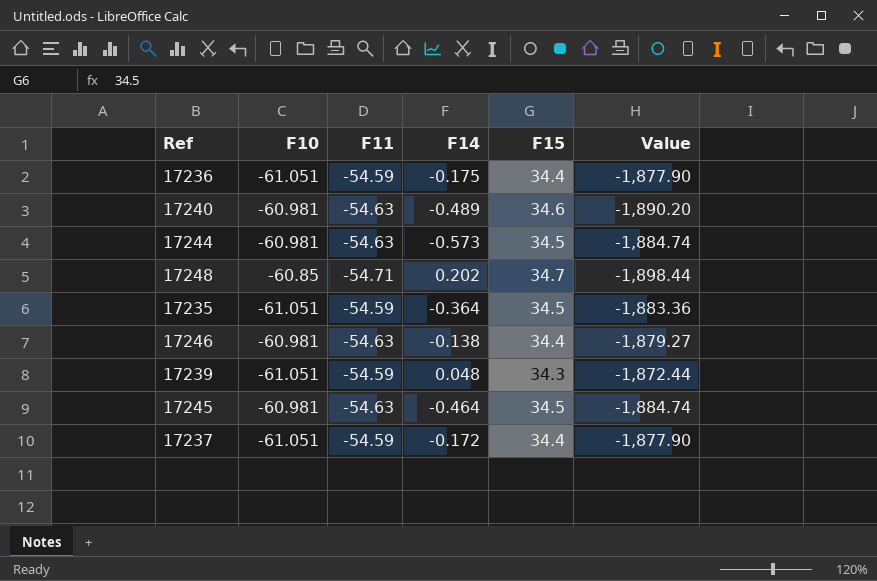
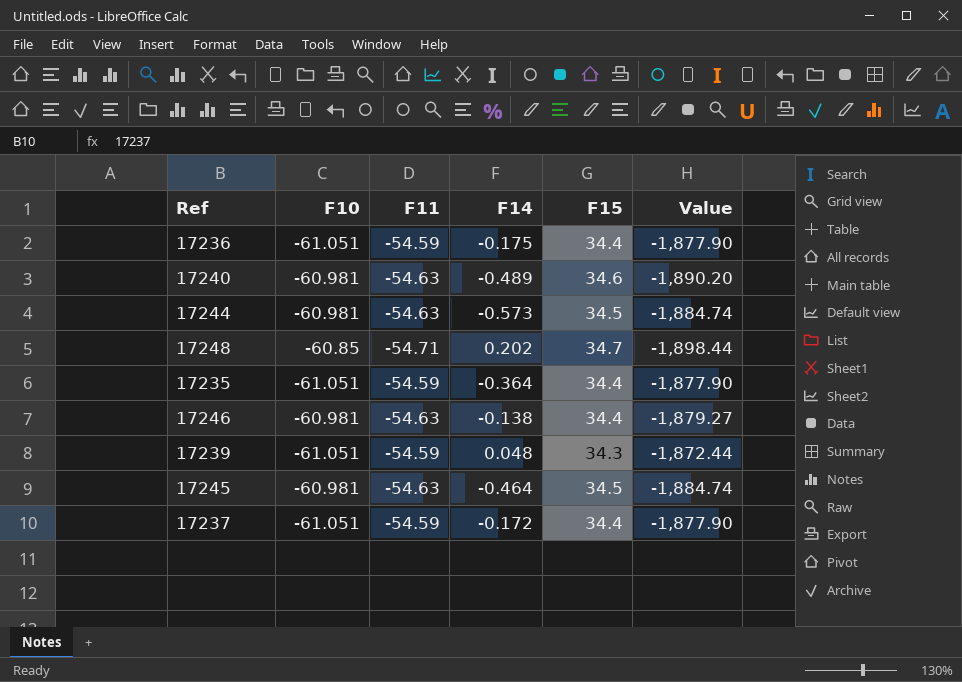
17235 | F15: 34.5 -> 34.4
17235 | Value: -1,883.36 -> -1,877.90

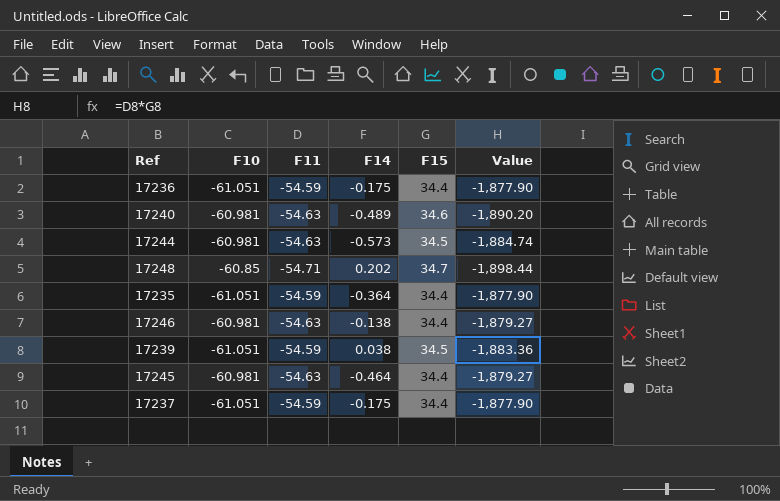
17239 | F14: 0.048 -> 0.038
17239 | F15: 34.3 -> 34.5
17239 | Value: -1,872.44 -> -1,883.36
17245 | F15: 34.5 -> 34.4
17245 | Value: -1,884.74 -> -1,879.27
17237 | F14: -0.172 -> -0.175

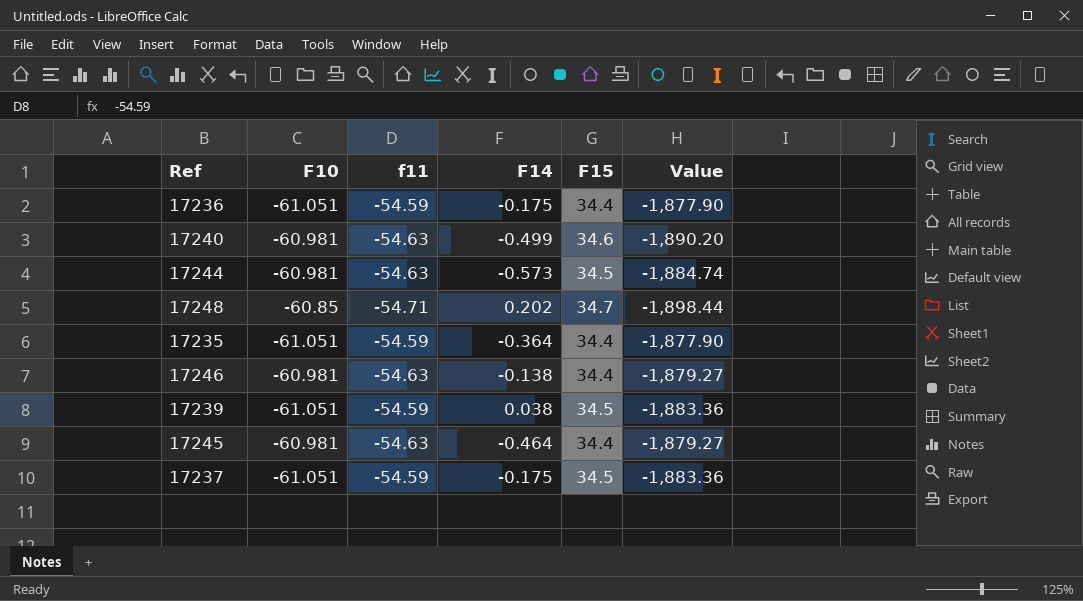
column name: F11 -> f11
17240 | F14: -0.489 -> -0.499
17237 | F15: 34.4 -> 34.5
17237 | Value: -1,877.90 -> -1,883.36

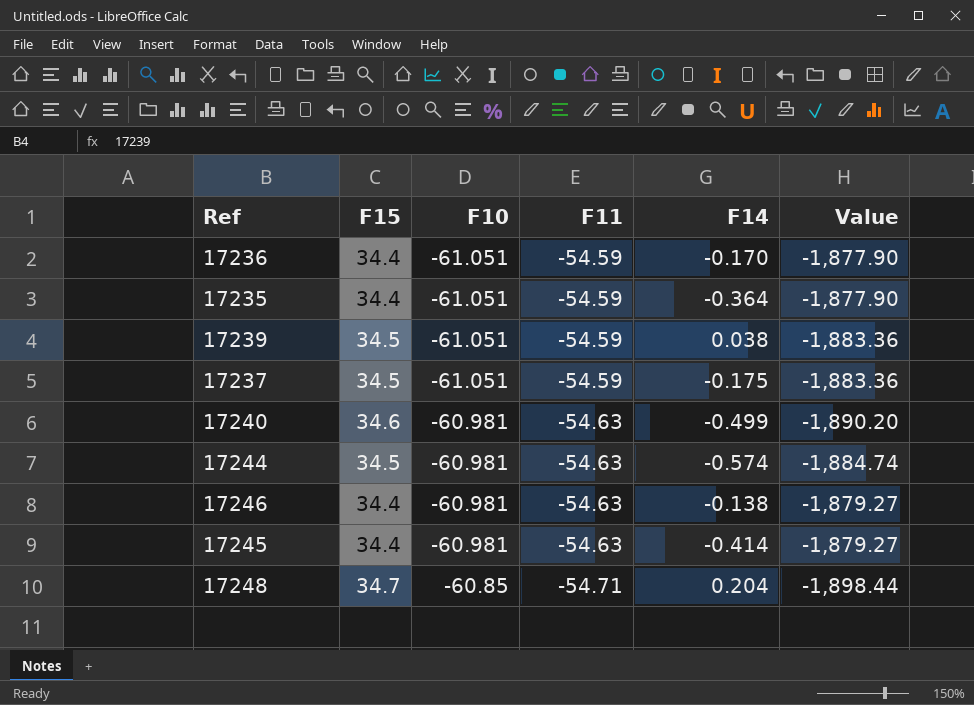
row order: none -> F10 ascending
column F15 | position: 5 -> 2
column name: f11 -> F11
17236 | F14: -0.175 -> -0.170
17244 | F14: -0.573 -> -0.574
17245 | F14: -0.464 -> -0.414
17248 | F14: 0.202 -> 0.204

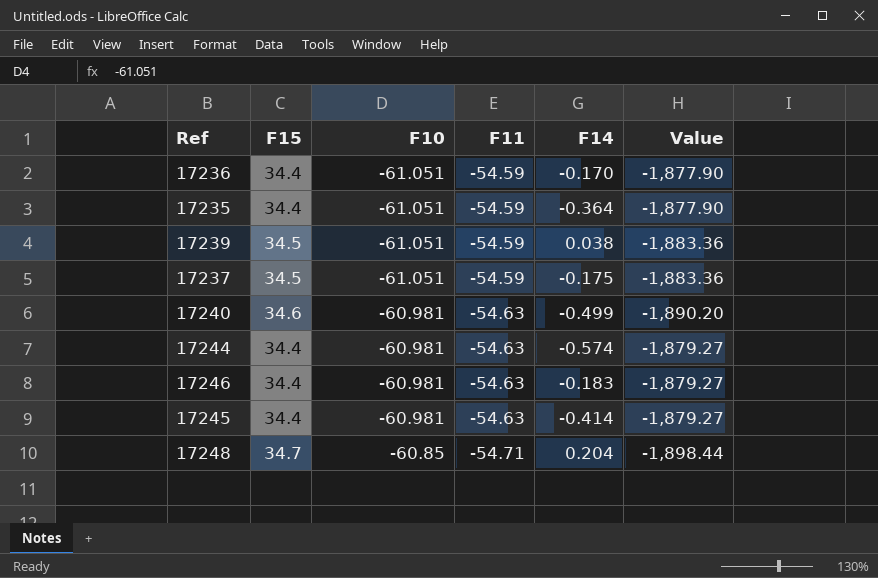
17244 | F15: 34.5 -> 34.4
17244 | Value: -1,884.74 -> -1,879.27
17246 | F14: -0.138 -> -0.183

